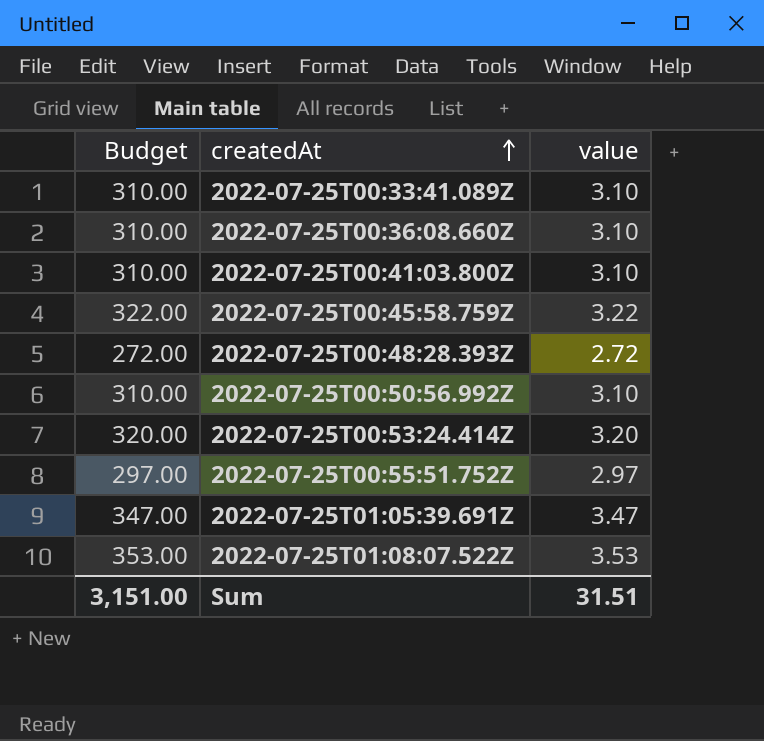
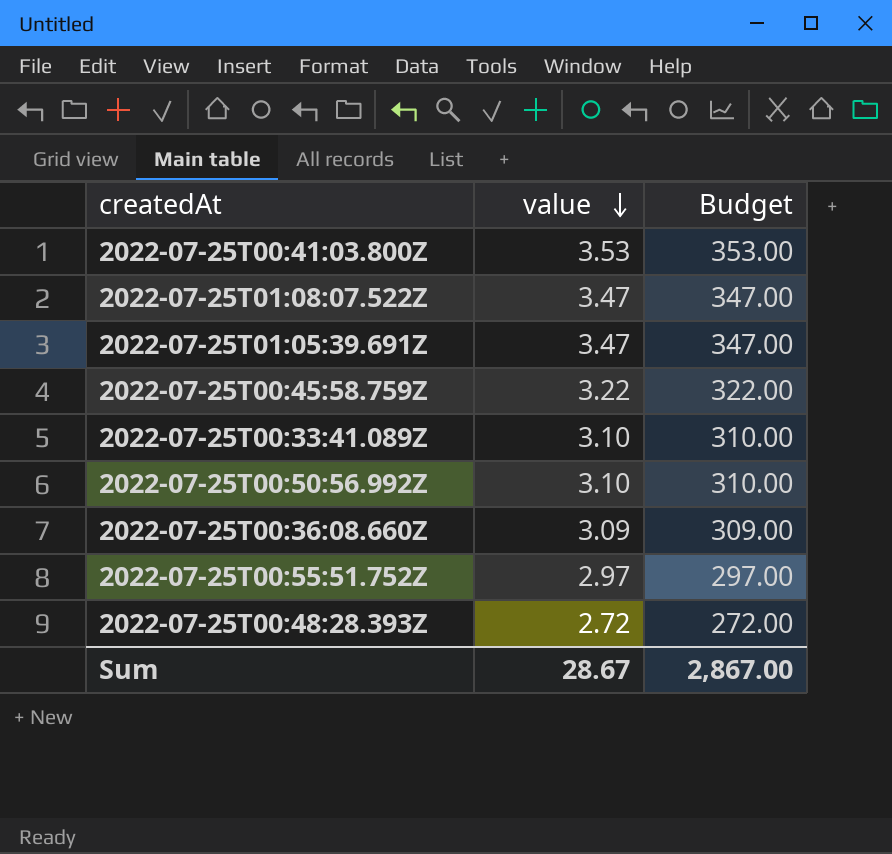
row order: createdAt ascending -> value descending
column Budget | position: 1 -> 3
row 2022-07-25T00:53:24.414Z: 320.00 | 3.20 -> none
2022-07-25T00:41:03.800Z | value: 3.10 -> 3.53
2022-07-25T00:41:03.800Z | Budget: 310.00 -> 353.00
2022-07-25T01:08:07.522Z | value: 3.53 -> 3.47
2022-07-25T01:08:07.522Z | Budget: 353.00 -> 347.00
2022-07-25T00:36:08.660Z | value: 3.10 -> 3.09
2022-07-25T00:36:08.660Z | Budget: 310.00 -> 309.00
Sum | value: 31.51 -> 28.67
Sum | Budget: 3,151.00 -> 2,867.00

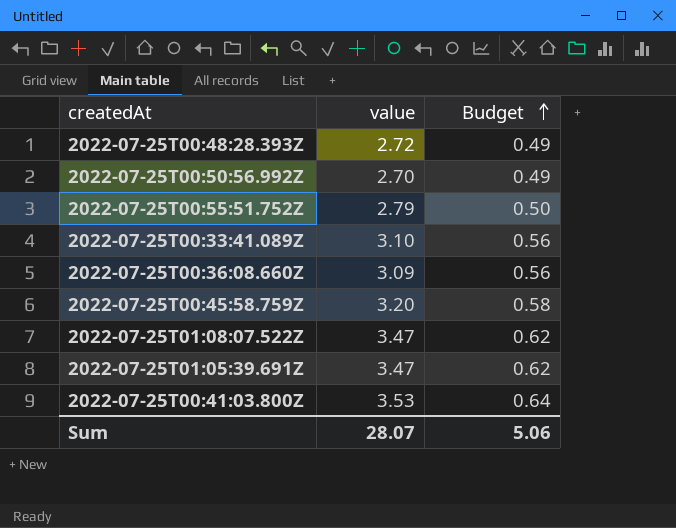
row order: value descending -> Budget ascending
column Budget | formula: [value] * 100 -> [value] * 0.18
2022-07-25T00:50:56.992Z | value: 3.10 -> 2.70
2022-07-25T00:55:51.752Z | value: 2.97 -> 2.79
2022-07-25T00:45:58.759Z | value: 3.22 -> 3.20
Sum | value: 28.67 -> 28.07
Sum | Budget: 2,867.00 -> 5.06

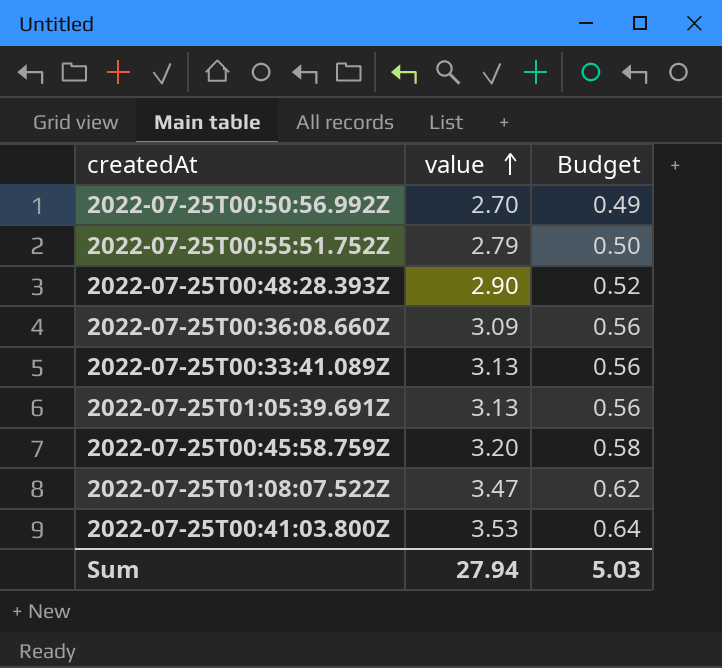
row order: Budget ascending -> value ascending
2022-07-25T00:48:28.393Z | value: 2.72 -> 2.90
2022-07-25T00:48:28.393Z | Budget: 0.49 -> 0.52
2022-07-25T00:33:41.089Z | value: 3.10 -> 3.13
2022-07-25T01:05:39.691Z | value: 3.47 -> 3.13
2022-07-25T01:05:39.691Z | Budget: 0.62 -> 0.56
Sum | value: 28.07 -> 27.94
Sum | Budget: 5.06 -> 5.03

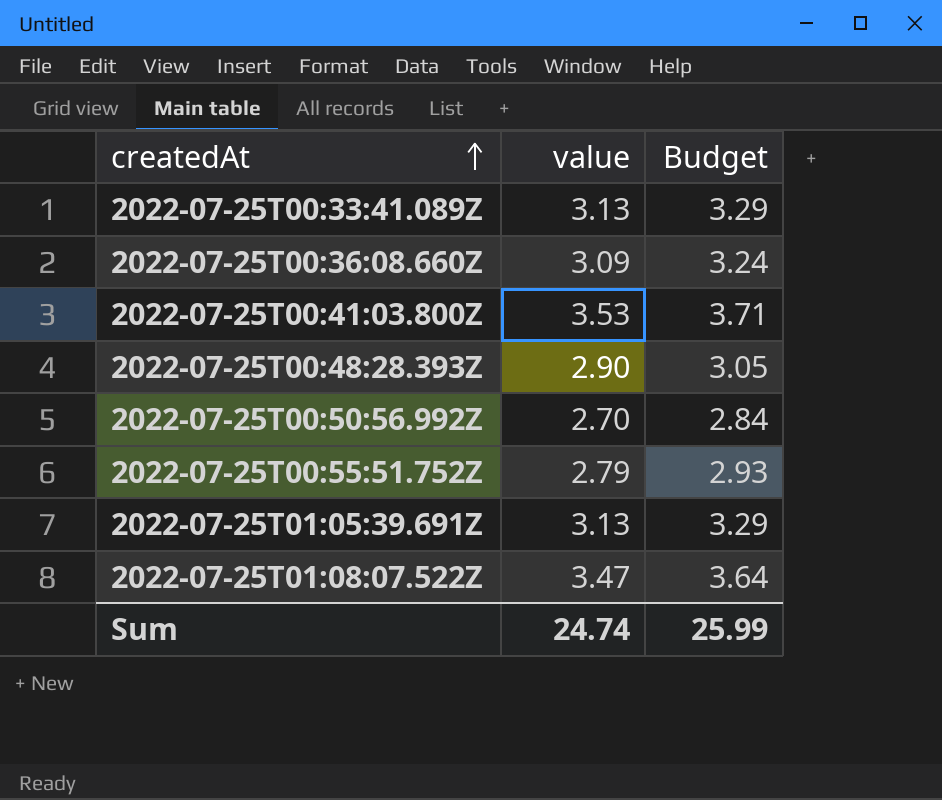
row order: value ascending -> createdAt ascending
column Budget | formula: [value] * 0.18 -> [value] * 1.05
row 2022-07-25T00:45:58.759Z: 3.20 | 0.58 -> none
Sum | value: 27.94 -> 24.74
Sum | Budget: 5.03 -> 25.99

